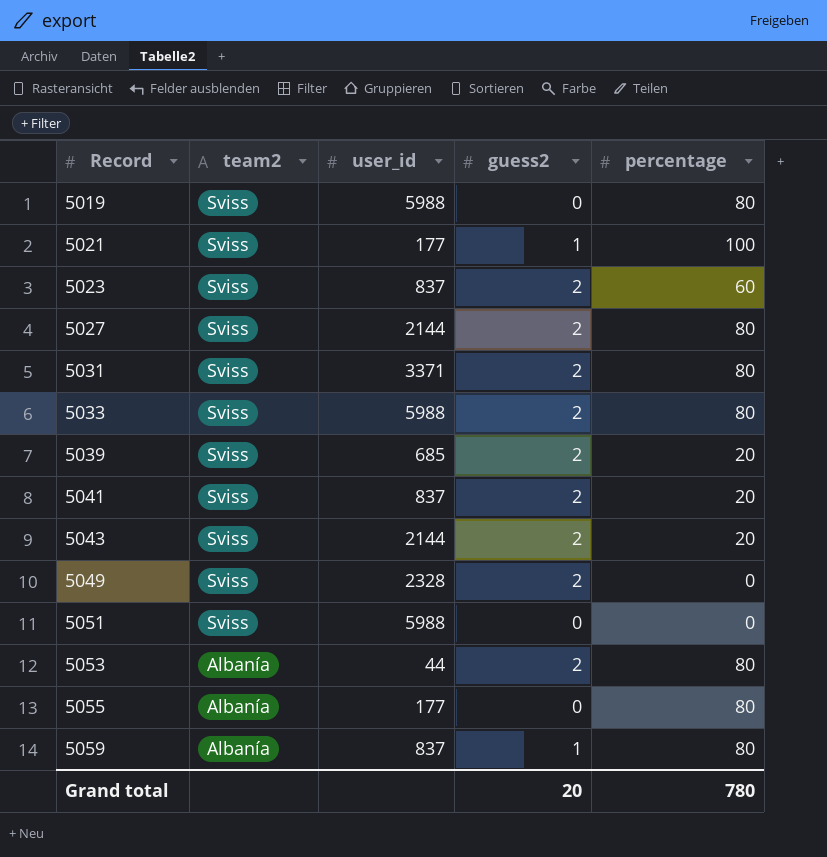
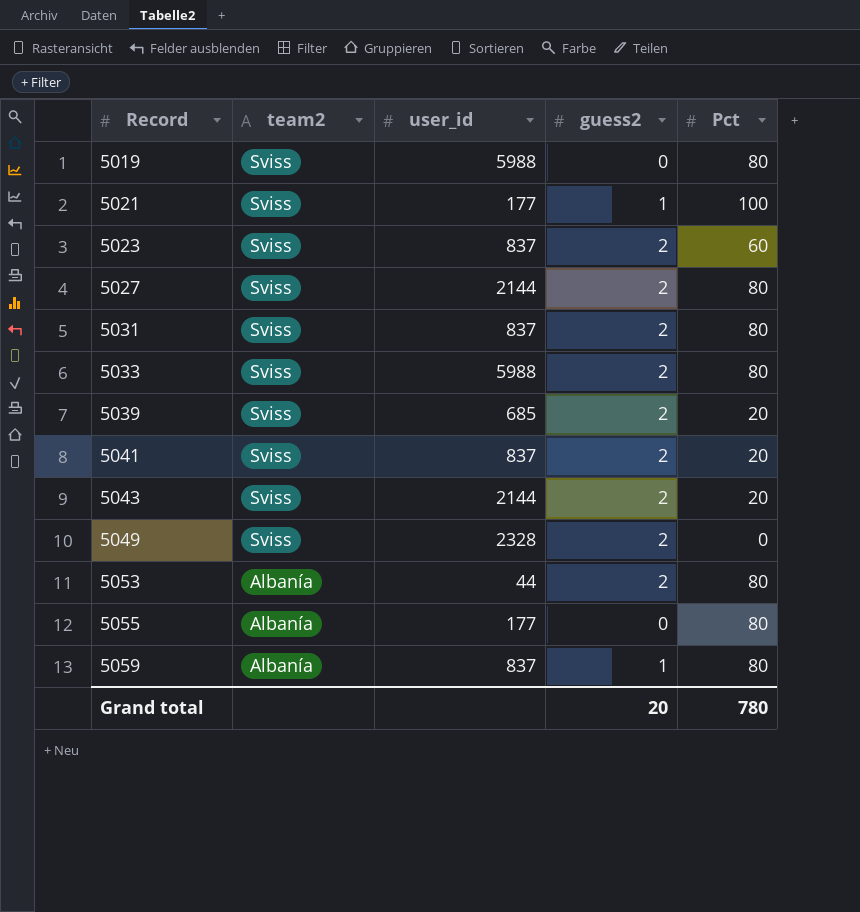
column name: percentage -> Pct
row 5051: Sviss | 5988 | 0 | 0 -> none
5031 | user_id: 3371 -> 837

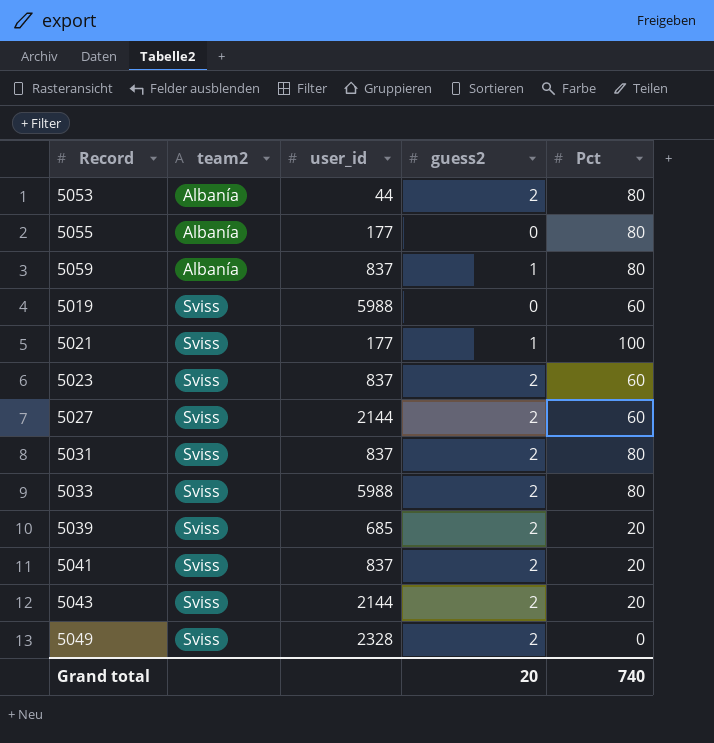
row order: Record ascending -> team2 ascending
5019 | Pct: 80 -> 60
5027 | Pct: 80 -> 60
Grand total | Pct: 780 -> 740

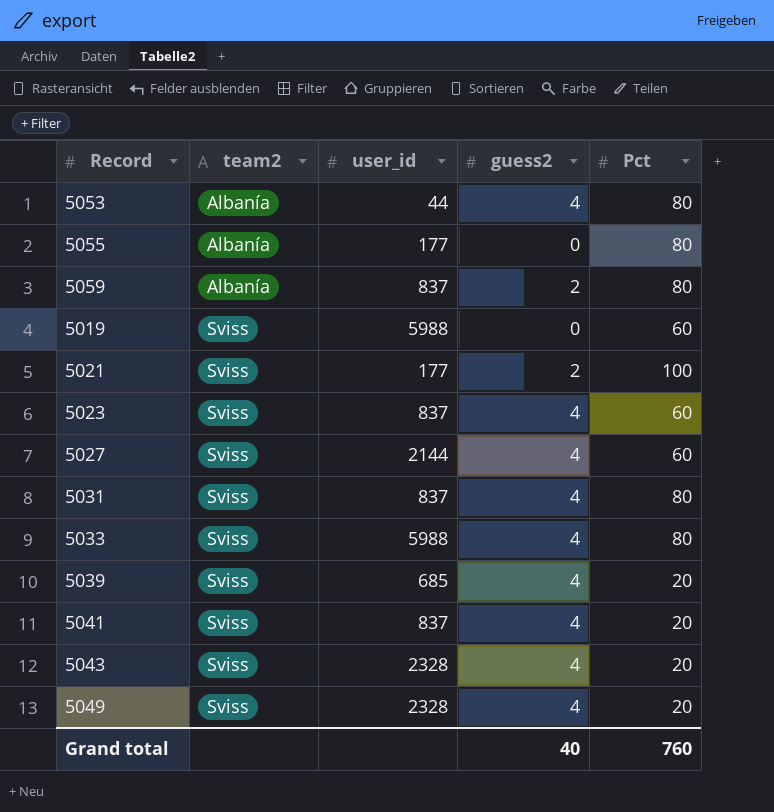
5053 | guess2: 2 -> 4
5059 | guess2: 1 -> 2
5021 | guess2: 1 -> 2
5023 | guess2: 2 -> 4
5027 | guess2: 2 -> 4
5031 | guess2: 2 -> 4
5033 | guess2: 2 -> 4
5039 | guess2: 2 -> 4
5041 | guess2: 2 -> 4
5043 | user_id: 2144 -> 2328
5043 | guess2: 2 -> 4
5049 | guess2: 2 -> 4
5049 | Pct: 0 -> 20
Grand total | guess2: 20 -> 40
Grand total | Pct: 740 -> 760

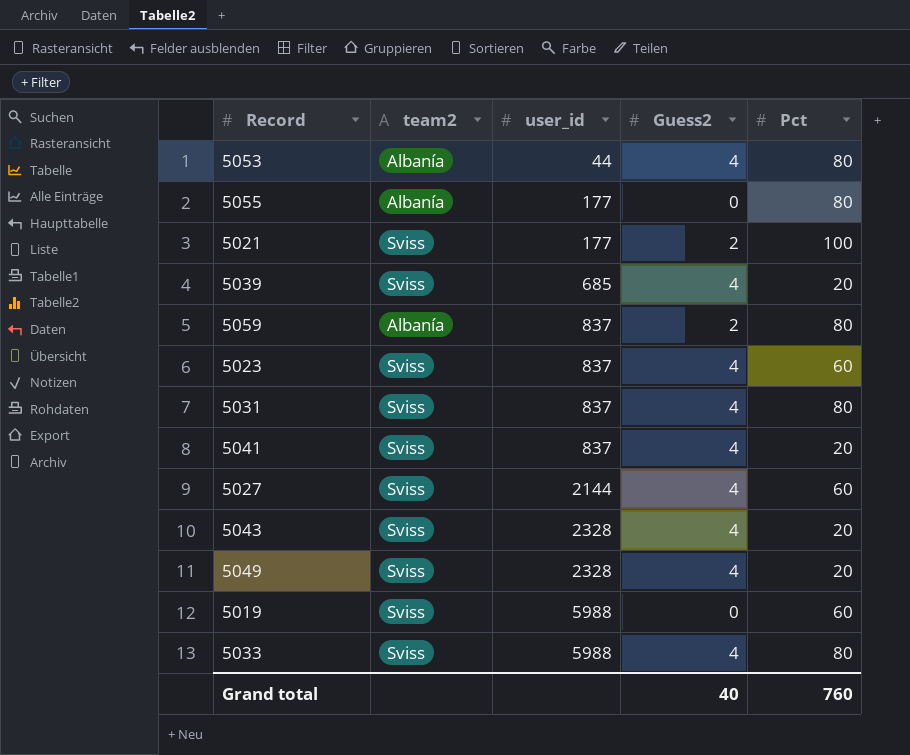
row order: team2 ascending -> user_id ascending
column name: guess2 -> Guess2

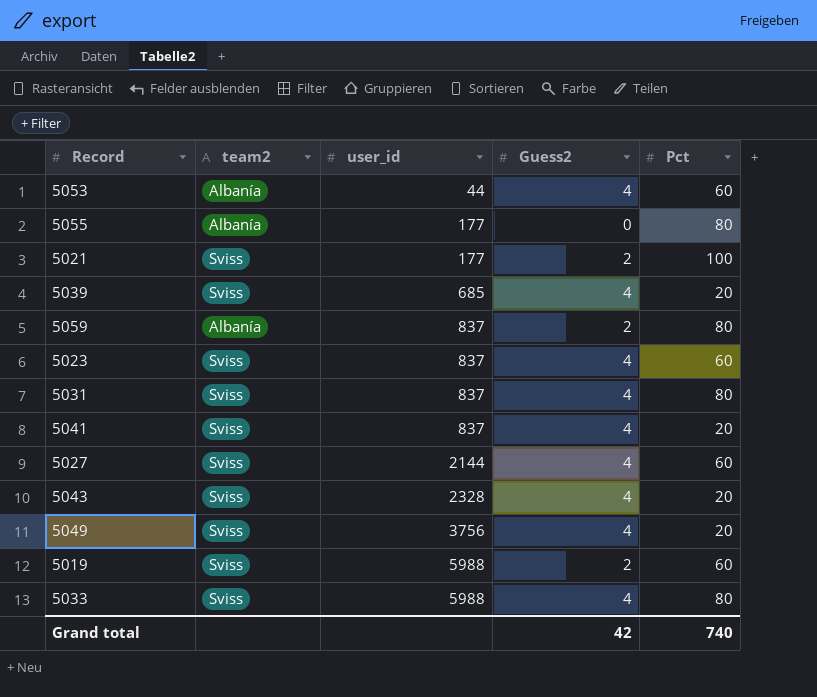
5053 | Pct: 80 -> 60
5049 | user_id: 2328 -> 3756
5019 | Guess2: 0 -> 2
Grand total | Guess2: 40 -> 42
Grand total | Pct: 760 -> 740

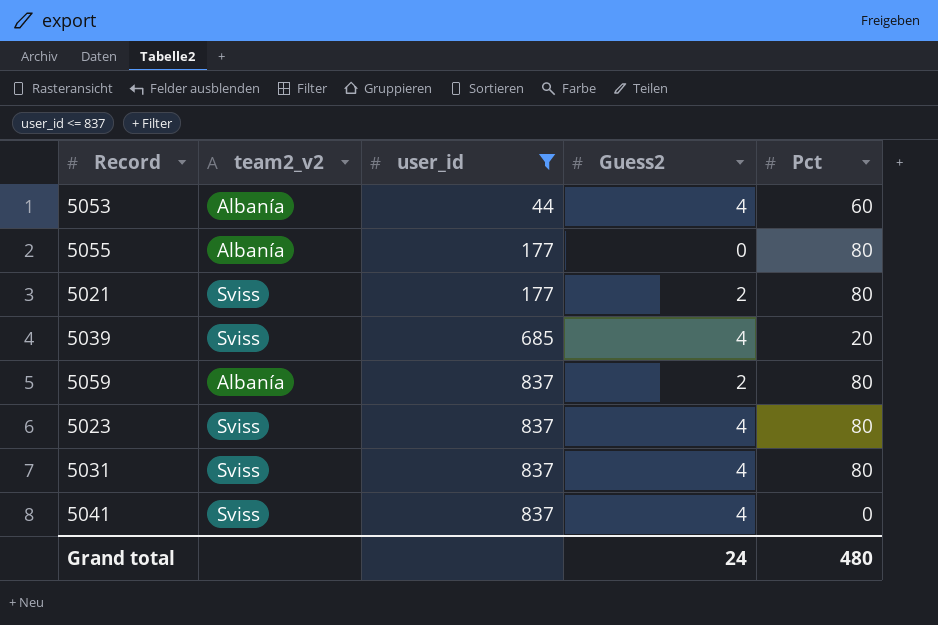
filter: none -> user_id <= 837
column name: team2 -> team2_v2
5021 | Pct: 100 -> 80
5023 | Pct: 60 -> 80
5041 | Pct: 20 -> 0
Grand total | Guess2: 42 -> 24
Grand total | Pct: 740 -> 480

